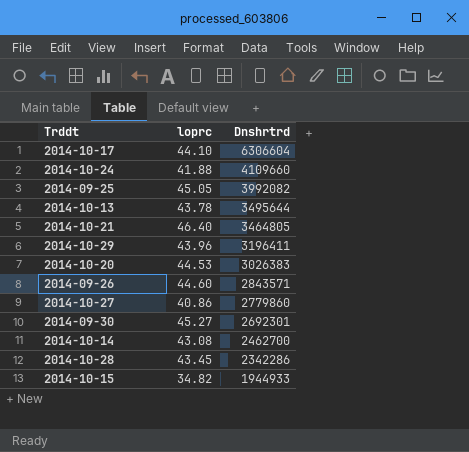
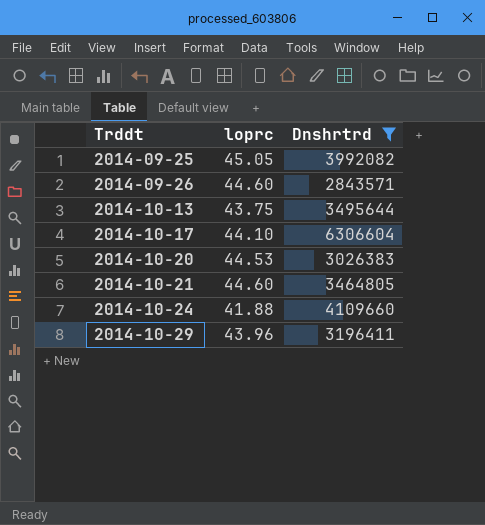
filter: none -> Dnshrtrd >= 2843571
row order: Dnshrtrd descending -> Trddt ascending
2014-10-13 | loprc: 43.78 -> 43.75
2014-10-21 | loprc: 46.40 -> 44.60

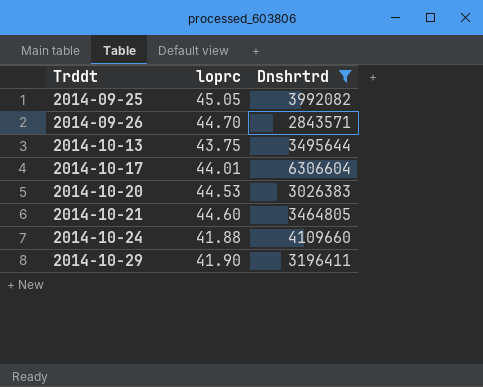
2014-09-26 | loprc: 44.60 -> 44.70
2014-10-17 | loprc: 44.10 -> 44.01
2014-10-29 | loprc: 43.96 -> 41.90

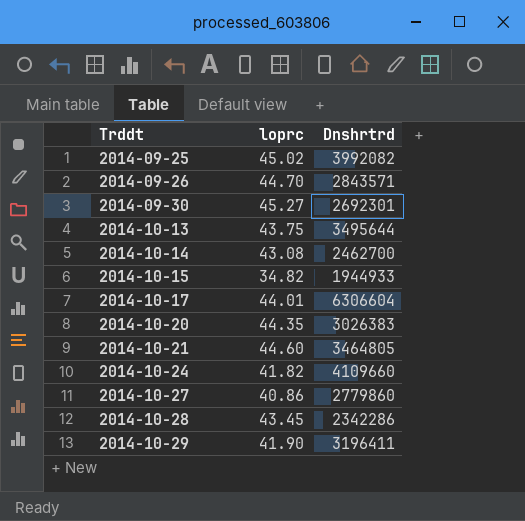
filter: Dnshrtrd >= 2843571 -> none
2014-09-25 | loprc: 45.05 -> 45.02
2014-10-20 | loprc: 44.53 -> 44.35
2014-10-24 | loprc: 41.88 -> 41.82

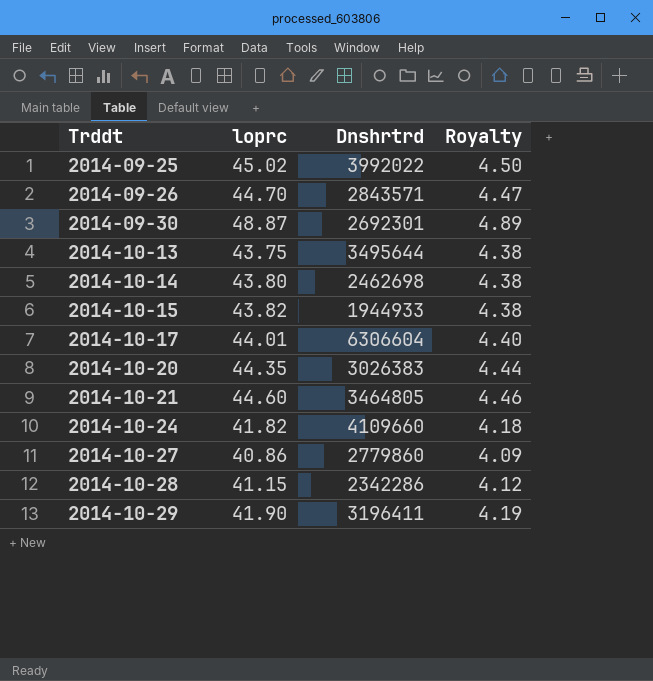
column Royalty | formula: none -> [loprc] * 0.1
2014-09-25 | Dnshrtrd: 3992082 -> 3992022
2014-09-30 | loprc: 45.27 -> 48.87
2014-10-14 | loprc: 43.08 -> 43.80
2014-10-14 | Dnshrtrd: 2462700 -> 2462698
2014-10-15 | loprc: 34.82 -> 43.82
2014-10-28 | loprc: 43.45 -> 41.15

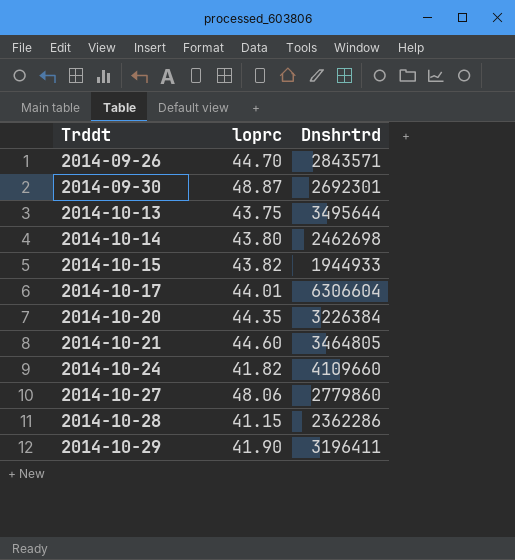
column Royalty | formula: [loprc] * 0.1 -> none
row 2014-09-25: 45.02 | 3992022 | 4.50 -> none
2014-10-20 | Dnshrtrd: 3026383 -> 3226384
2014-10-27 | loprc: 40.86 -> 48.06
2014-10-28 | Dnshrtrd: 2342286 -> 2362286

